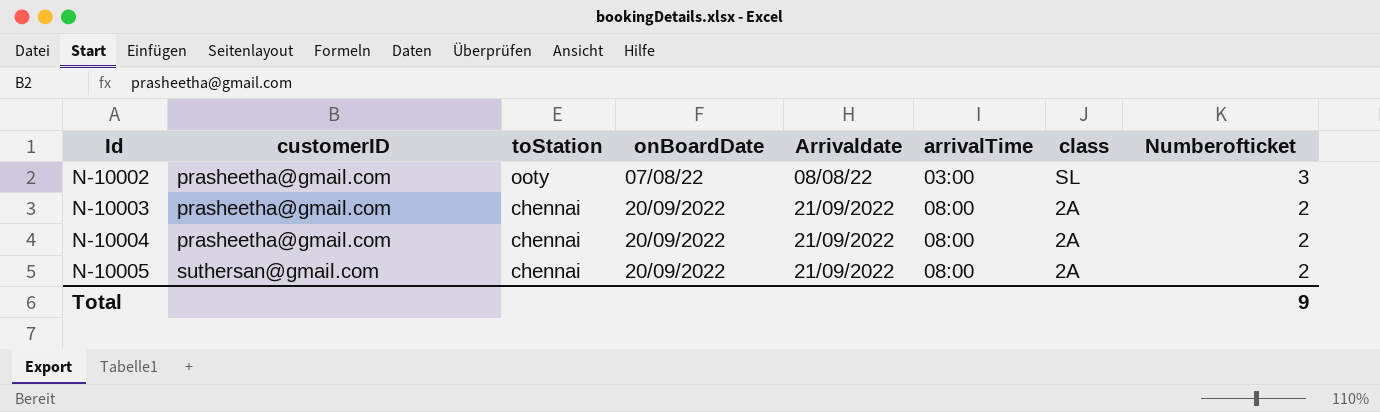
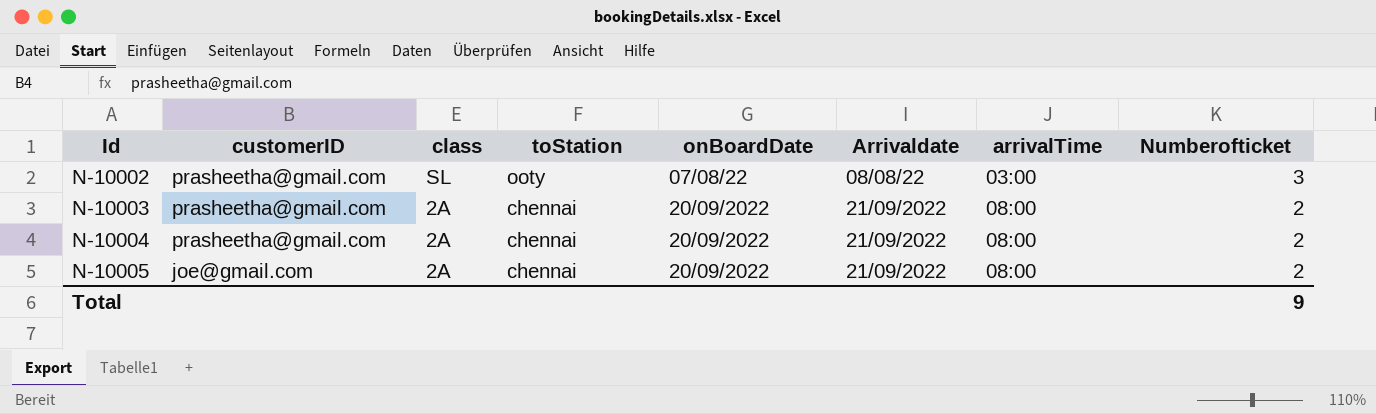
column class | position: 7 -> 3
N-10005 | customerID: suthersan@gmail.com -> joe@gmail.com

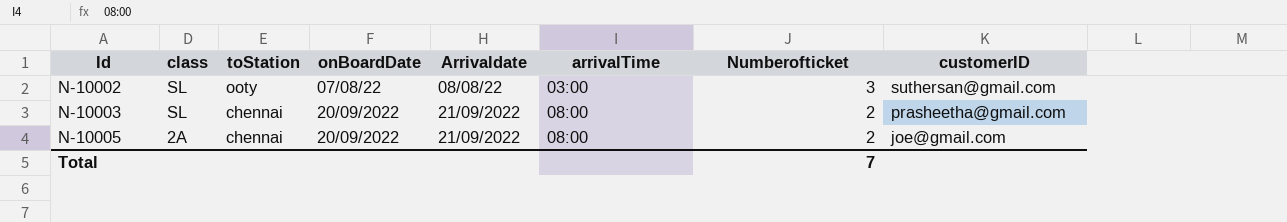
column customerID | position: 2 -> 8
row N-10004: prasheetha@gmail.com | 2A | chennai | 20/09/2022 | 21/09/2022 | 08:00 | 2 -> none
N-10002 | customerID: prasheetha@gmail.com -> suthersan@gmail.com
N-10003 | class: 2A -> SL
Total | Numberofticket: 9 -> 7

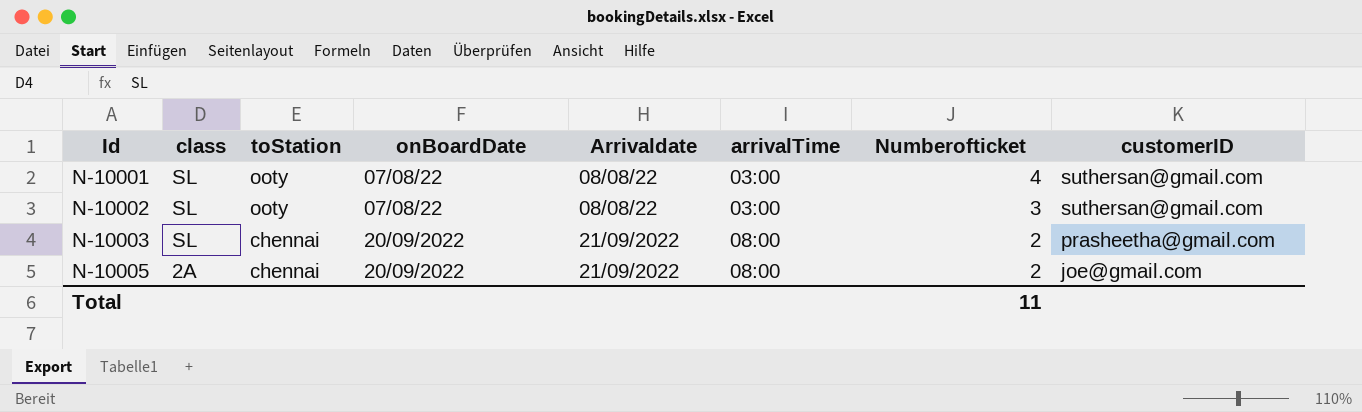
row N-10001: none -> SL | ooty | 07/08/22 | 08/08/22 | 03:00 | 4 | suthersan@gmail.com
Total | Numberofticket: 7 -> 11

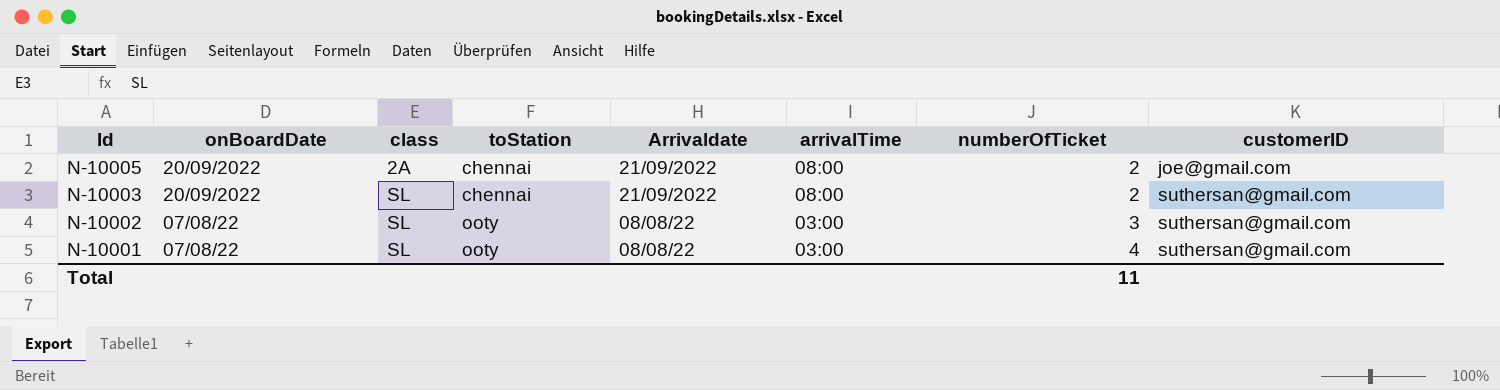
row order: Id ascending -> Id descending
column onBoardDate | position: 4 -> 2
column name: Numberofticket -> numberOfTicket
N-10003 | customerID: prasheetha@gmail.com -> suthersan@gmail.com

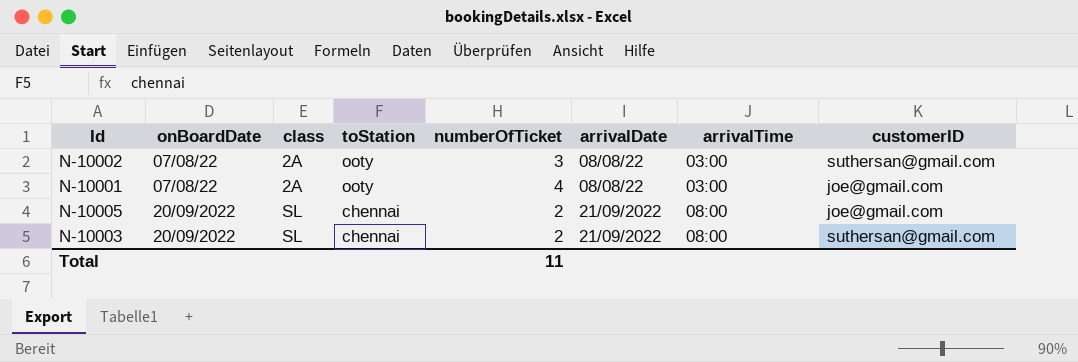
row order: Id descending -> onBoardDate ascending
column numberOfTicket | position: 7 -> 5
column name: Arrivaldate -> arrivalDate
N-10002 | class: SL -> 2A
N-10001 | class: SL -> 2A
N-10001 | customerID: suthersan@gmail.com -> joe@gmail.com
N-10005 | class: 2A -> SL

